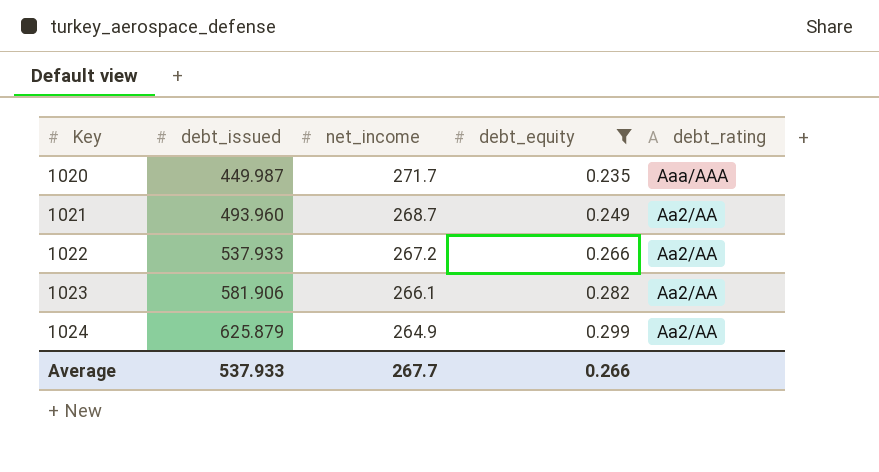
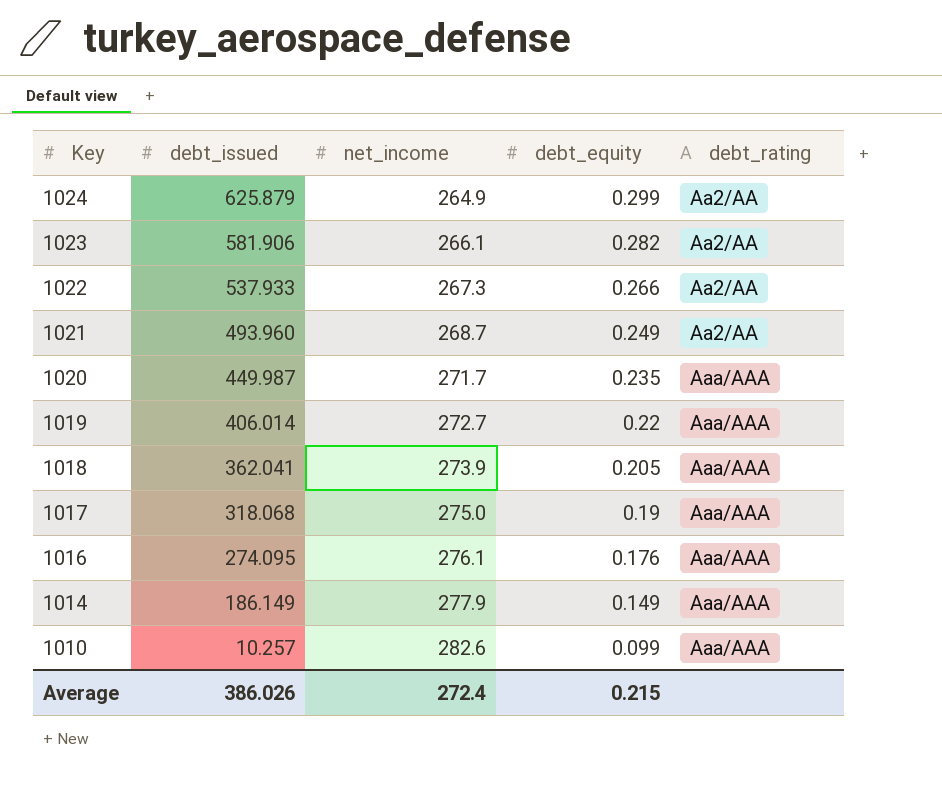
filter: debt_equity >= 0.235 -> none
row order: Key ascending -> Key descending
1022 | net_income: 267.2 -> 267.3
Average | debt_issued: 537.933 -> 386.026
Average | net_income: 267.7 -> 272.4
Average | debt_equity: 0.266 -> 0.215

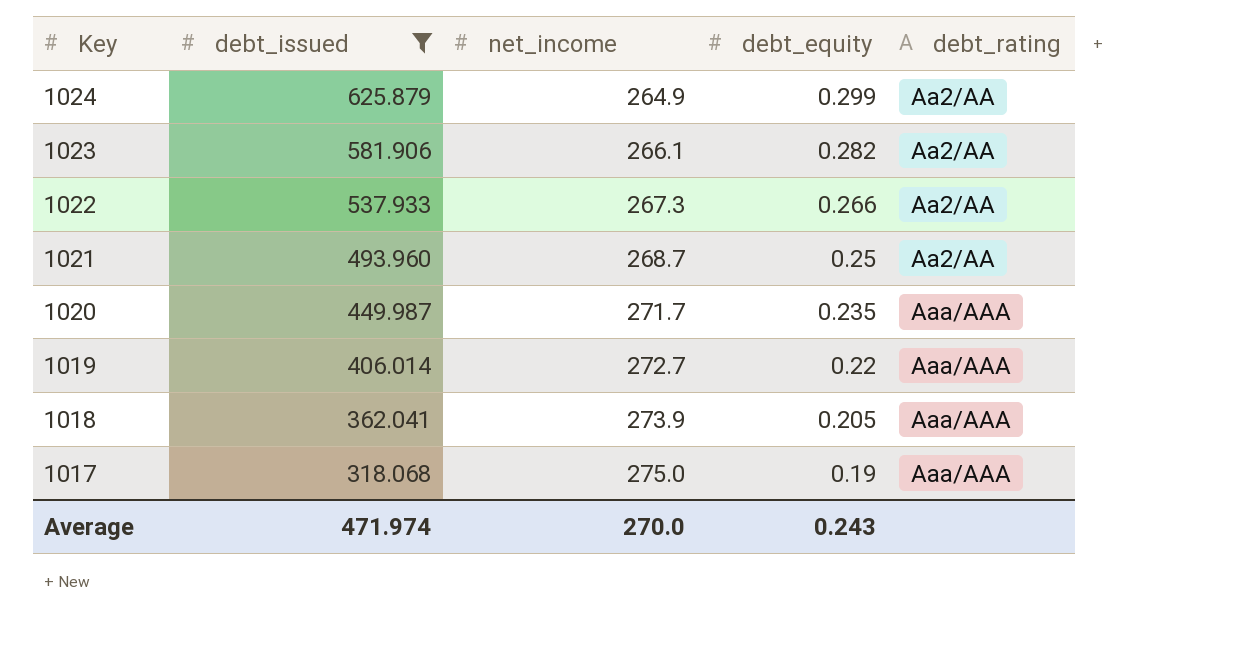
filter: none -> debt_issued >= 318.068
1021 | debt_equity: 0.249 -> 0.25
Average | debt_issued: 386.026 -> 471.974
Average | net_income: 272.4 -> 270.0
Average | debt_equity: 0.215 -> 0.243

